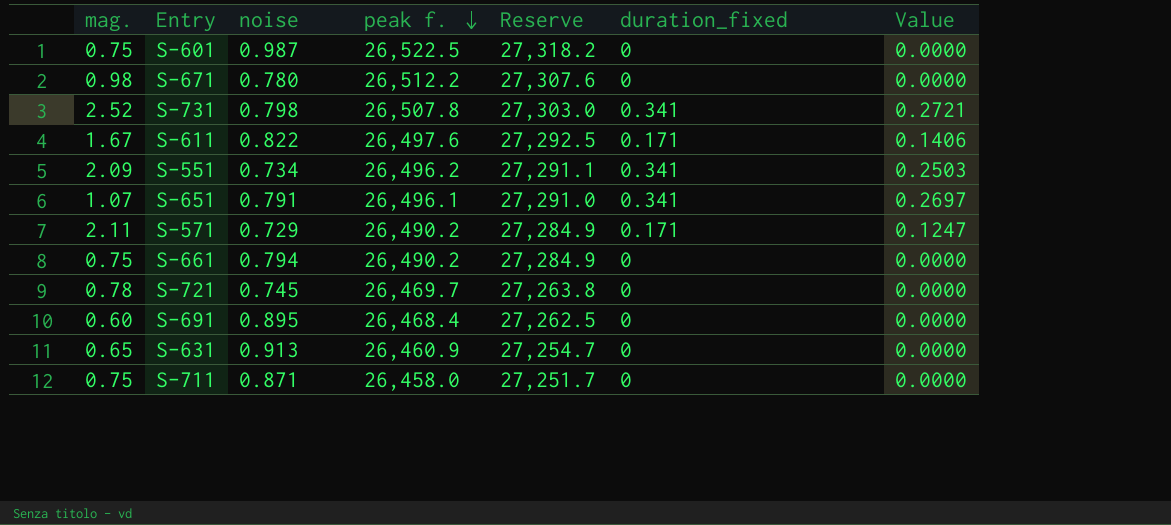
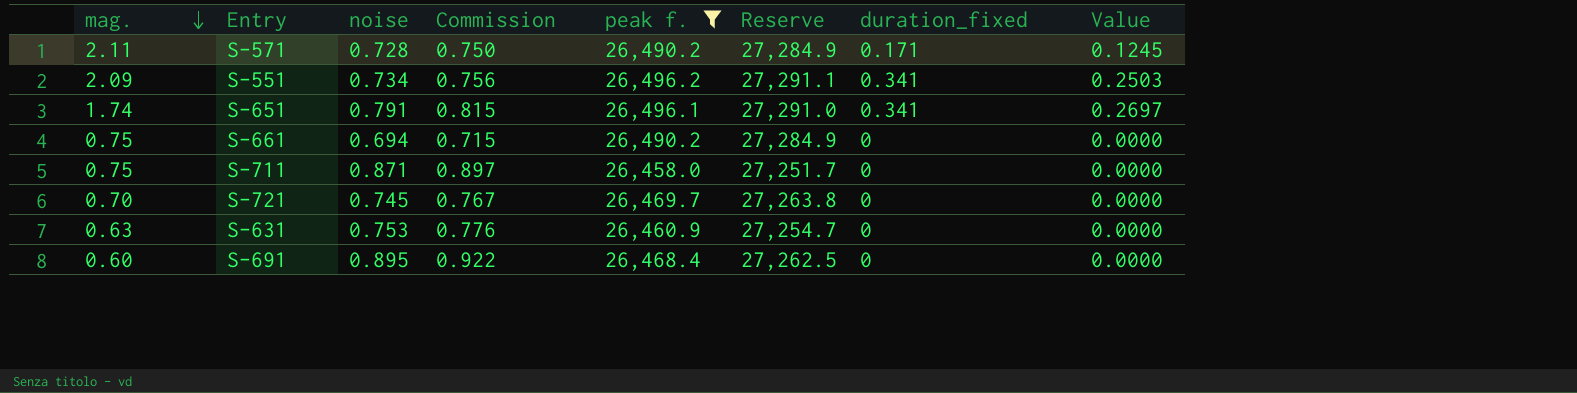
filter: none -> peak f. <= 26,496.2
row order: peak f. descending -> mag. descending
column Commission | formula: none -> [noise] * 1.03
S-571 | noise: 0.729 -> 0.728
S-571 | Value: 0.1247 -> 0.1245
S-651 | mag.: 1.07 -> 1.74
S-661 | noise: 0.794 -> 0.694
S-721 | mag.: 0.78 -> 0.70
S-631 | mag.: 0.65 -> 0.63
S-631 | noise: 0.913 -> 0.753

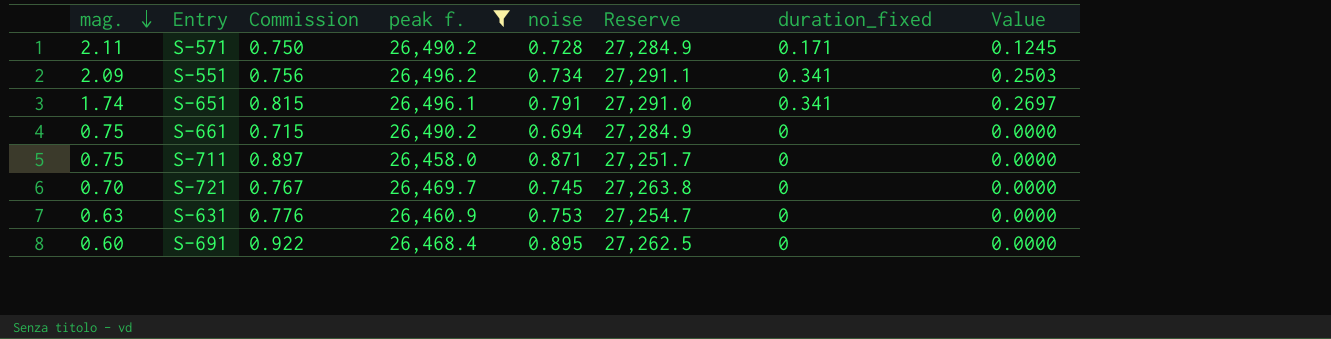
column noise | position: 3 -> 5

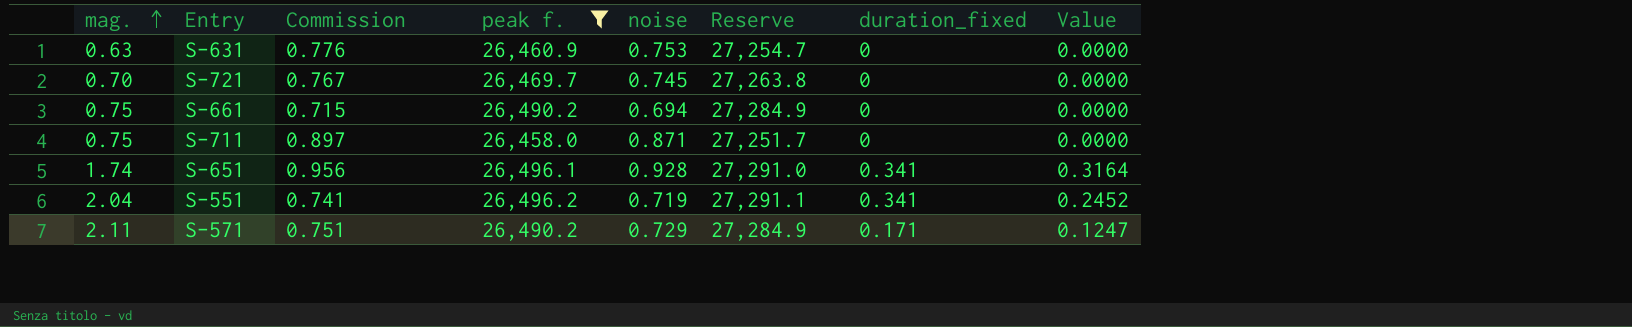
row order: mag. descending -> mag. ascending
row S-691: 0.60 | 0.922 | 26,468.4 | 0.895 | 27,262.5 | 0 | 0.0000 -> none
S-651 | Commission: 0.815 -> 0.956
S-651 | noise: 0.791 -> 0.928
S-651 | Value: 0.2697 -> 0.3164
S-551 | mag.: 2.09 -> 2.04
S-551 | Commission: 0.756 -> 0.741
S-551 | noise: 0.734 -> 0.719
S-551 | Value: 0.2503 -> 0.2452
S-571 | Commission: 0.750 -> 0.751
S-571 | noise: 0.728 -> 0.729
S-571 | Value: 0.1245 -> 0.1247

